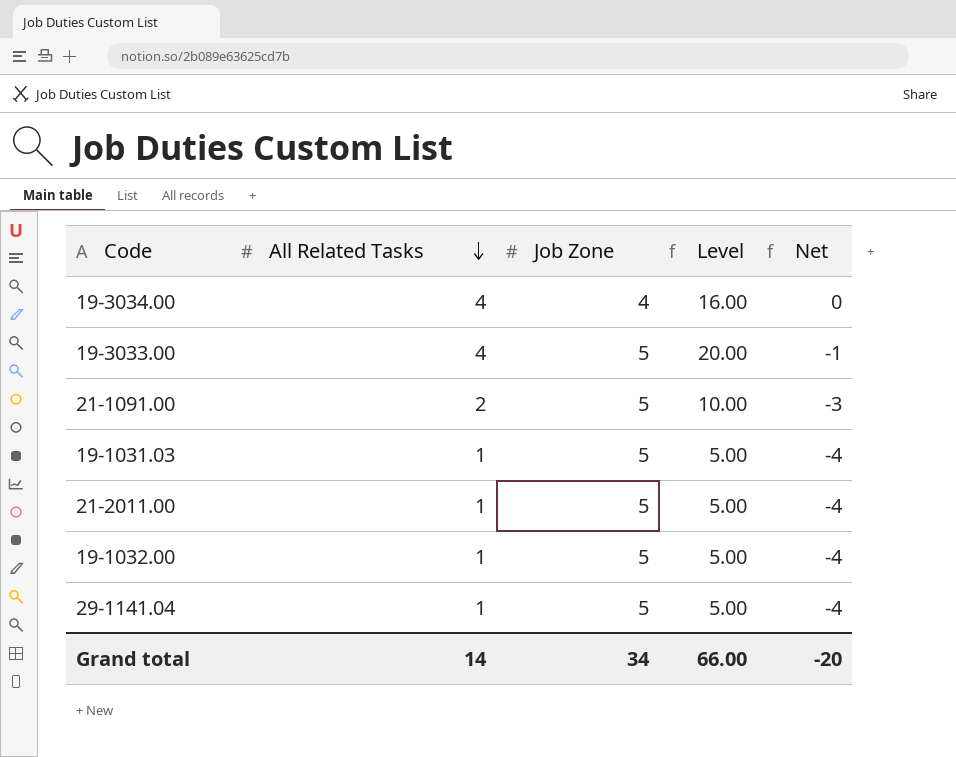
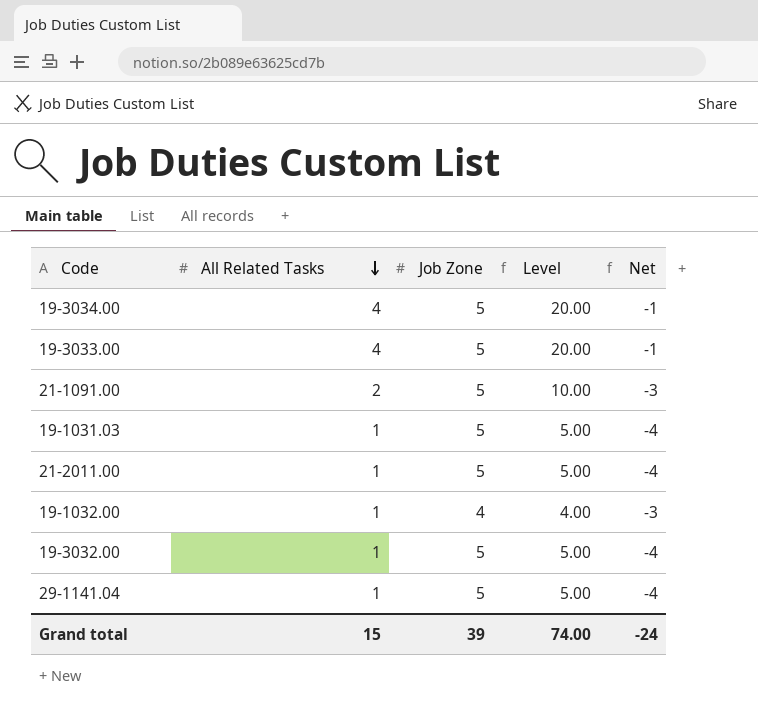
19-3034.00 | Job Zone: 4 -> 5
19-3034.00 | Level: 16.00 -> 20.00
19-3034.00 | Net: 0 -> -1
19-1032.00 | Job Zone: 5 -> 4
19-1032.00 | Level: 5.00 -> 4.00
19-1032.00 | Net: -4 -> -3
row 19-3032.00: none -> 1 | 5 | 5.00 | -4
Grand total | All Related Tasks: 14 -> 15
Grand total | Job Zone: 34 -> 39
Grand total | Level: 66.00 -> 74.00
Grand total | Net: -20 -> -24

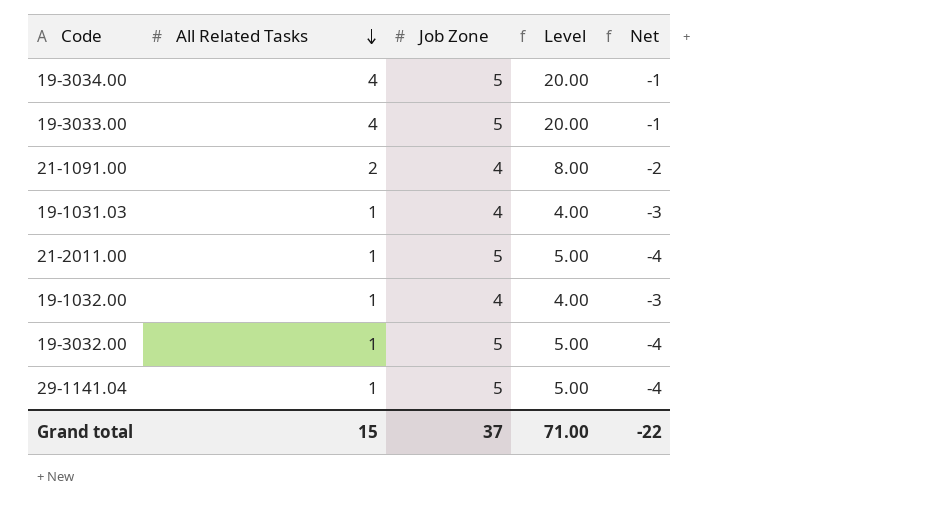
21-1091.00 | Job Zone: 5 -> 4
21-1091.00 | Level: 10.00 -> 8.00
21-1091.00 | Net: -3 -> -2
19-1031.03 | Job Zone: 5 -> 4
19-1031.03 | Level: 5.00 -> 4.00
19-1031.03 | Net: -4 -> -3
Grand total | Job Zone: 39 -> 37
Grand total | Level: 74.00 -> 71.00
Grand total | Net: -24 -> -22

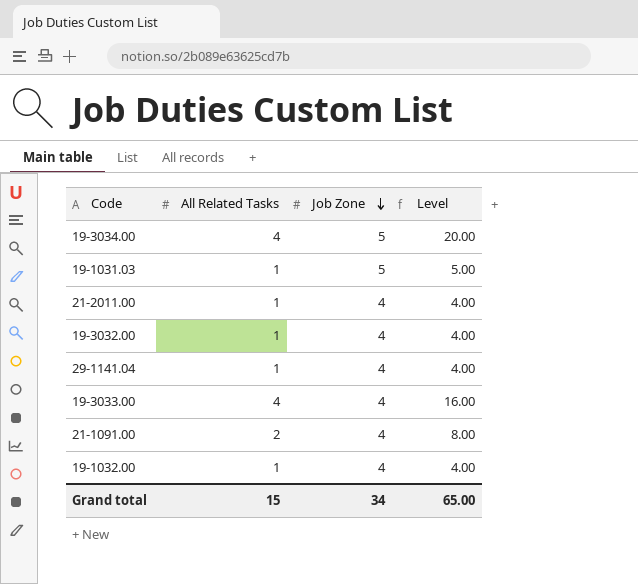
row order: All Related Tasks descending -> Job Zone descending
column Net | formula: [All Related Tasks] - [Job Zone] -> none
19-1031.03 | Job Zone: 4 -> 5
19-1031.03 | Level: 4.00 -> 5.00
21-2011.00 | Job Zone: 5 -> 4
21-2011.00 | Level: 5.00 -> 4.00
19-3032.00 | Job Zone: 5 -> 4
19-3032.00 | Level: 5.00 -> 4.00
29-1141.04 | Job Zone: 5 -> 4
29-1141.04 | Level: 5.00 -> 4.00
19-3033.00 | Job Zone: 5 -> 4
19-3033.00 | Level: 20.00 -> 16.00
Grand total | Job Zone: 37 -> 34
Grand total | Level: 71.00 -> 65.00

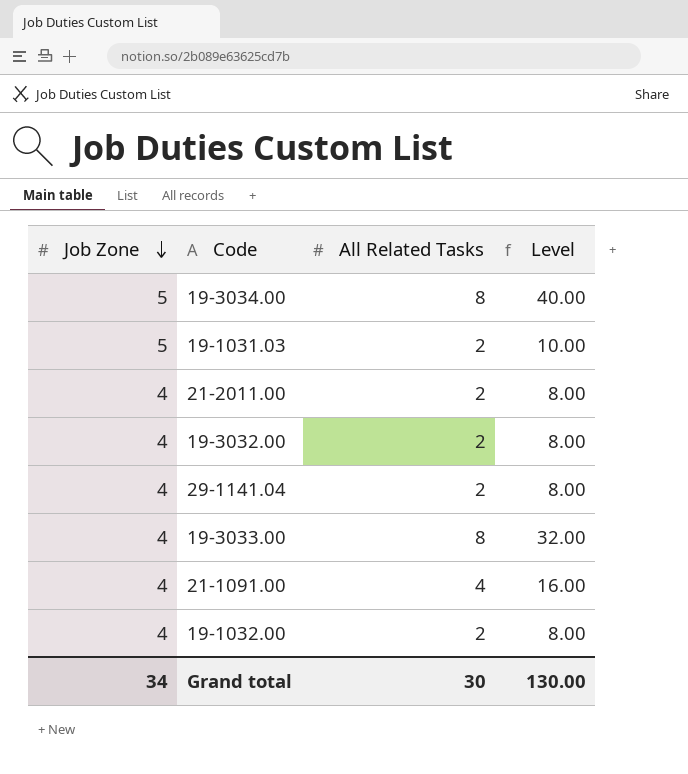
column Job Zone | position: 3 -> 1
19-3034.00 | All Related Tasks: 4 -> 8
19-3034.00 | Level: 20.00 -> 40.00
19-1031.03 | All Related Tasks: 1 -> 2
19-1031.03 | Level: 5.00 -> 10.00
21-2011.00 | All Related Tasks: 1 -> 2
21-2011.00 | Level: 4.00 -> 8.00
19-3032.00 | All Related Tasks: 1 -> 2
19-3032.00 | Level: 4.00 -> 8.00
29-1141.04 | All Related Tasks: 1 -> 2
29-1141.04 | Level: 4.00 -> 8.00
19-3033.00 | All Related Tasks: 4 -> 8
19-3033.00 | Level: 16.00 -> 32.00
21-1091.00 | All Related Tasks: 2 -> 4
21-1091.00 | Level: 8.00 -> 16.00
19-1032.00 | All Related Tasks: 1 -> 2
19-1032.00 | Level: 4.00 -> 8.00
Grand total | All Related Tasks: 15 -> 30
Grand total | Level: 65.00 -> 130.00

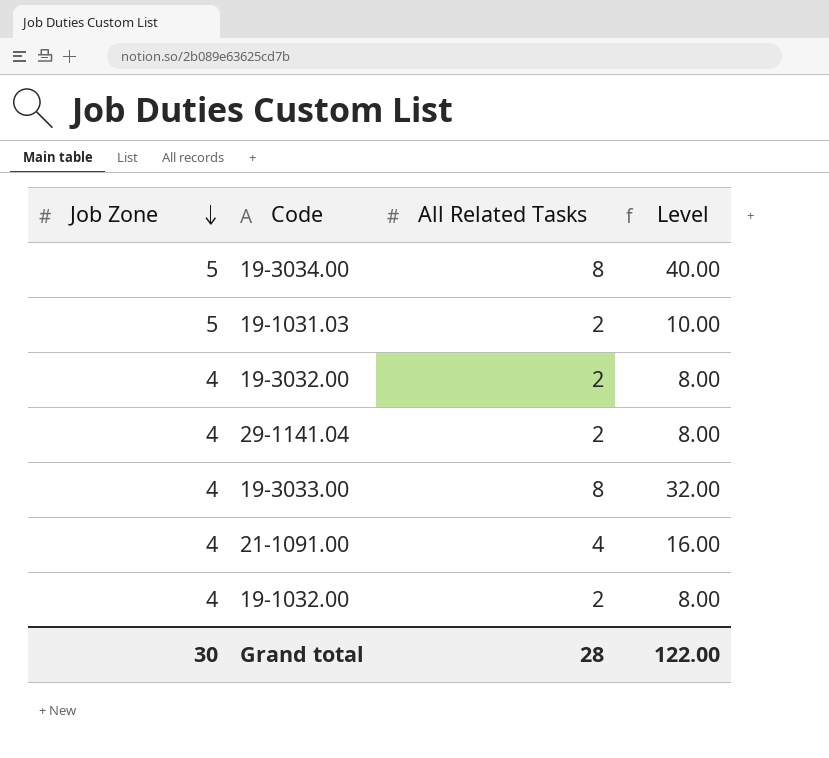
row 21-2011.00: 4 | 2 | 8.00 -> none
Grand total | Job Zone: 34 -> 30
Grand total | All Related Tasks: 30 -> 28
Grand total | Level: 130.00 -> 122.00

